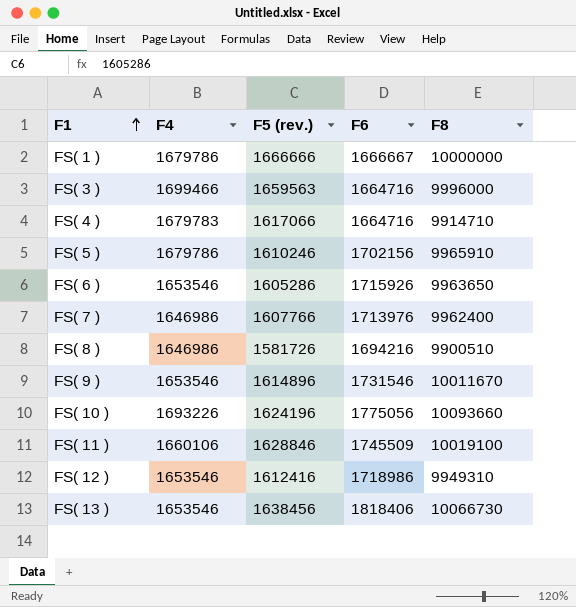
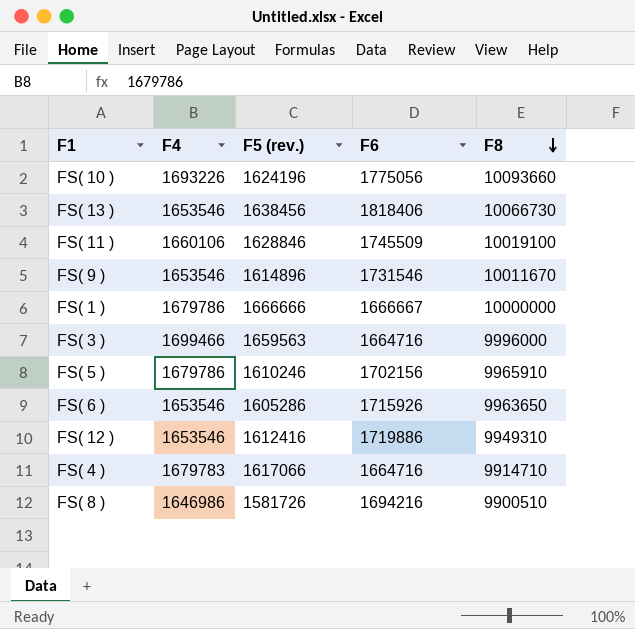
row order: F1 ascending -> F8 descending
row FS( 7 ): 1646986 | 1607766 | 1713976 | 9962400 -> none
FS( 12 ) | F6: 1718986 -> 1719886

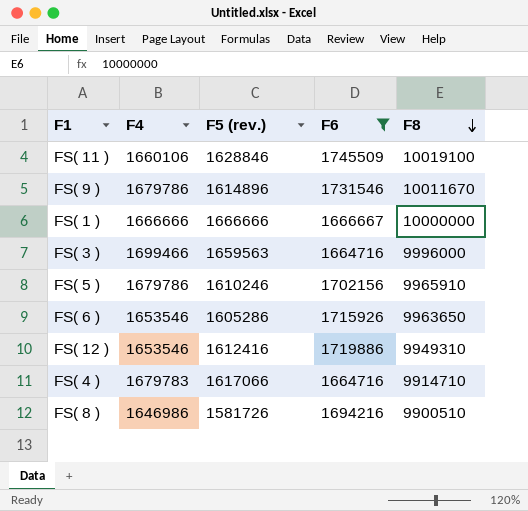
filter: none -> F6 <= 1745509
FS( 9 ) | F4: 1653546 -> 1679786
FS( 1 ) | F4: 1679786 -> 1666666

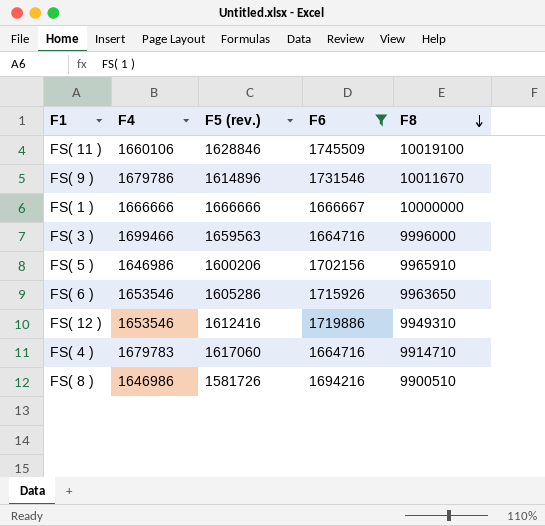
FS( 5 ) | F4: 1679786 -> 1646986
FS( 5 ) | F5 (rev.): 1610246 -> 1600206
FS( 4 ) | F5 (rev.): 1617066 -> 1617060

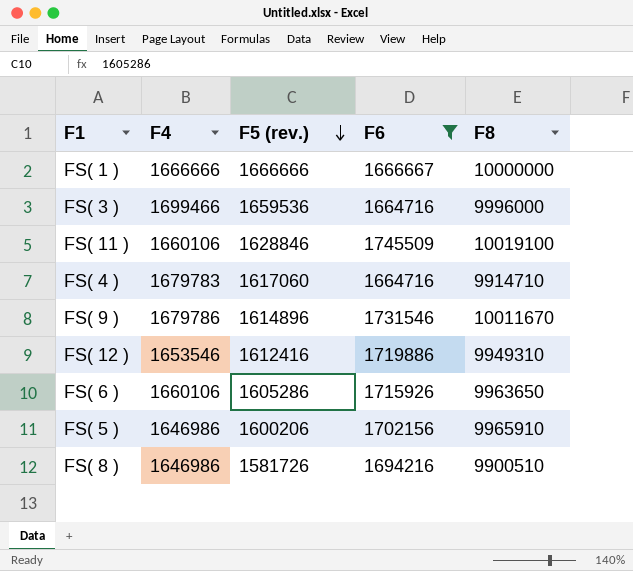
row order: F8 descending -> F5 (rev.) descending
FS( 3 ) | F5 (rev.): 1659563 -> 1659536
FS( 6 ) | F4: 1653546 -> 1660106

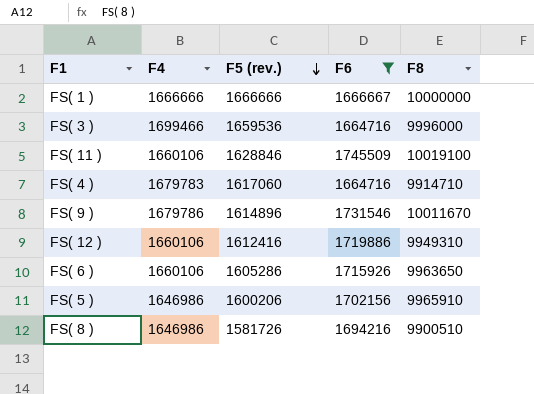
FS( 12 ) | F4: 1653546 -> 1660106

